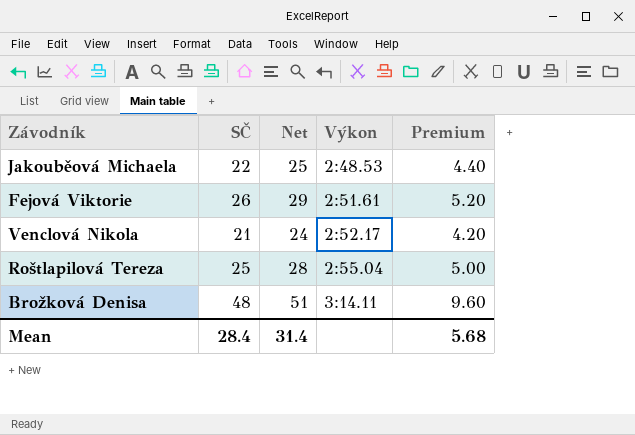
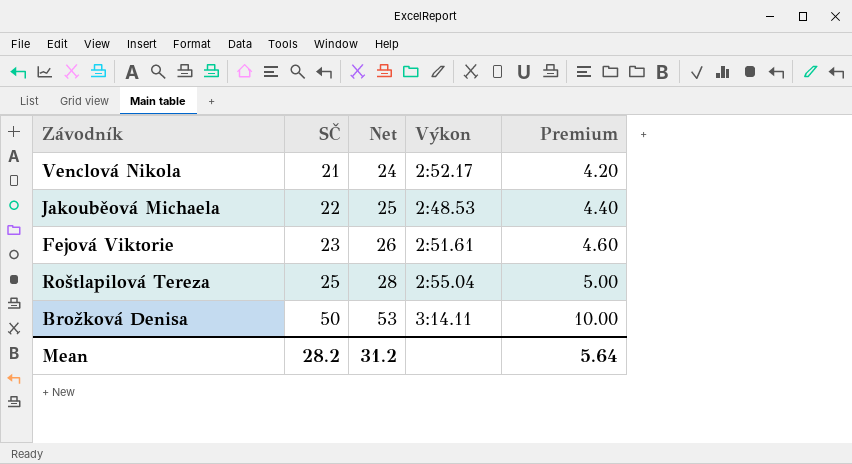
row order: Výkon ascending -> SČ ascending
Fejová Viktorie | SČ: 26 -> 23
Fejová Viktorie | Net: 29 -> 26
Fejová Viktorie | Premium: 5.20 -> 4.60
Brožková Denisa | SČ: 48 -> 50
Brožková Denisa | Net: 51 -> 53
Brožková Denisa | Premium: 9.60 -> 10.00
Mean | SČ: 28.4 -> 28.2
Mean | Net: 31.4 -> 31.2
Mean | Premium: 5.68 -> 5.64

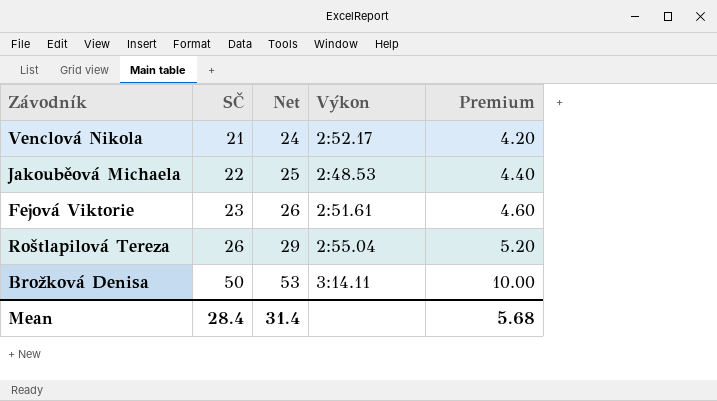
Roštlapilová Tereza | SČ: 25 -> 26
Roštlapilová Tereza | Net: 28 -> 29
Roštlapilová Tereza | Premium: 5.00 -> 5.20
Mean | SČ: 28.2 -> 28.4
Mean | Net: 31.2 -> 31.4
Mean | Premium: 5.64 -> 5.68

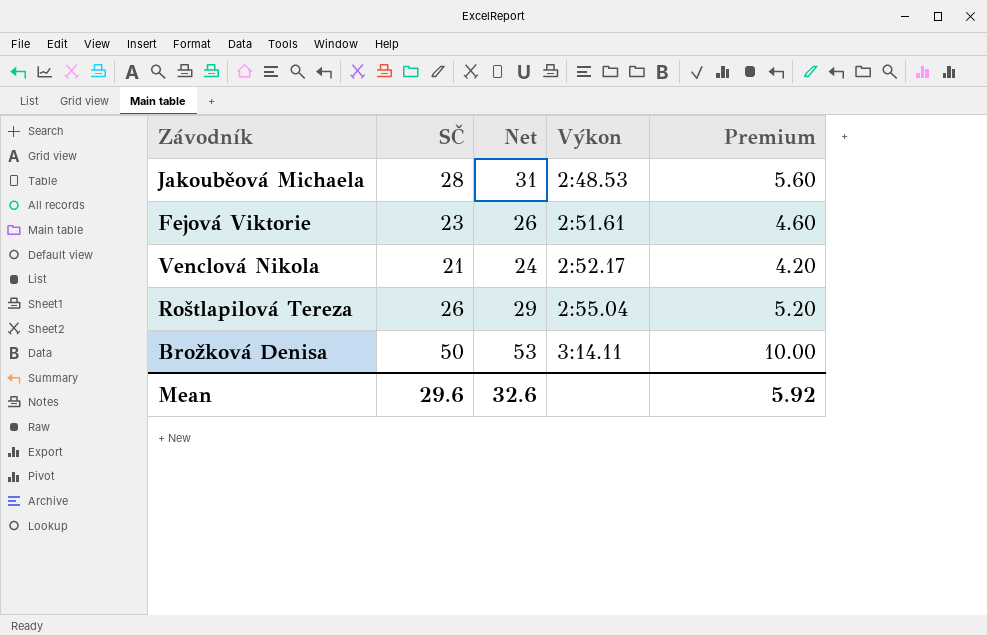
row order: SČ ascending -> Výkon ascending
Jakouběová Michaela | SČ: 22 -> 28
Jakouběová Michaela | Net: 25 -> 31
Jakouběová Michaela | Premium: 4.40 -> 5.60
Mean | SČ: 28.4 -> 29.6
Mean | Net: 31.4 -> 32.6
Mean | Premium: 5.68 -> 5.92

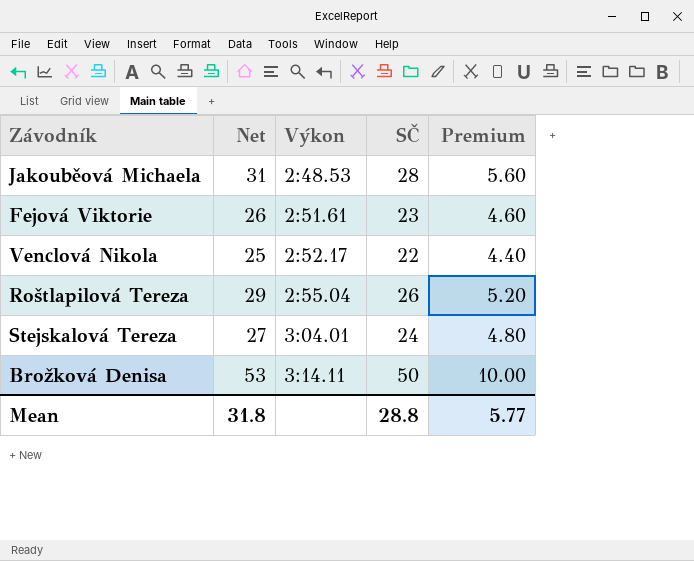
column SČ | position: 2 -> 4
Venclová Nikola | Net: 24 -> 25
Venclová Nikola | SČ: 21 -> 22
Venclová Nikola | Premium: 4.20 -> 4.40
row Stejskalová Tereza: none -> 27 | 3:04.01 | 24 | 4.80
Mean | Net: 32.6 -> 31.8
Mean | SČ: 29.6 -> 28.8
Mean | Premium: 5.92 -> 5.77

